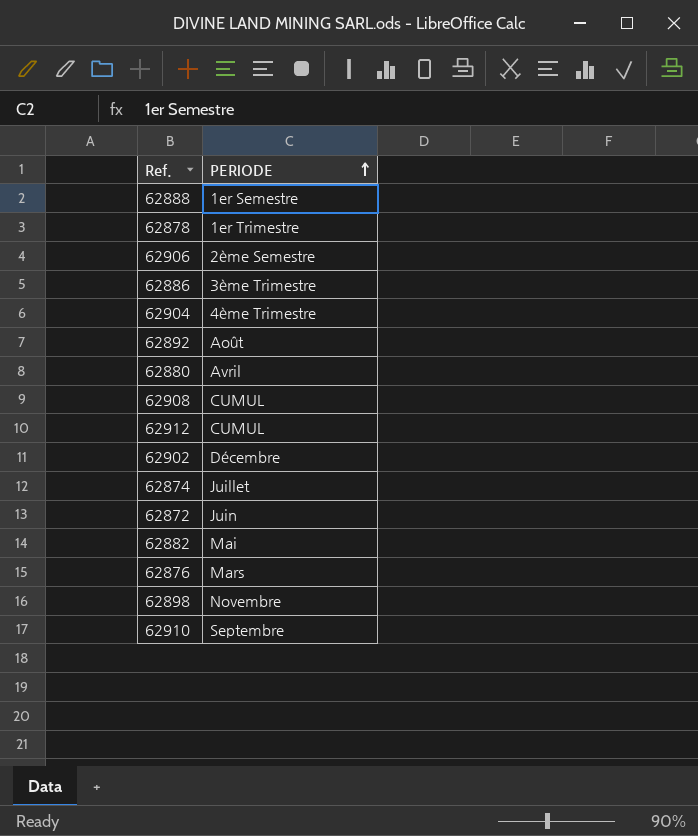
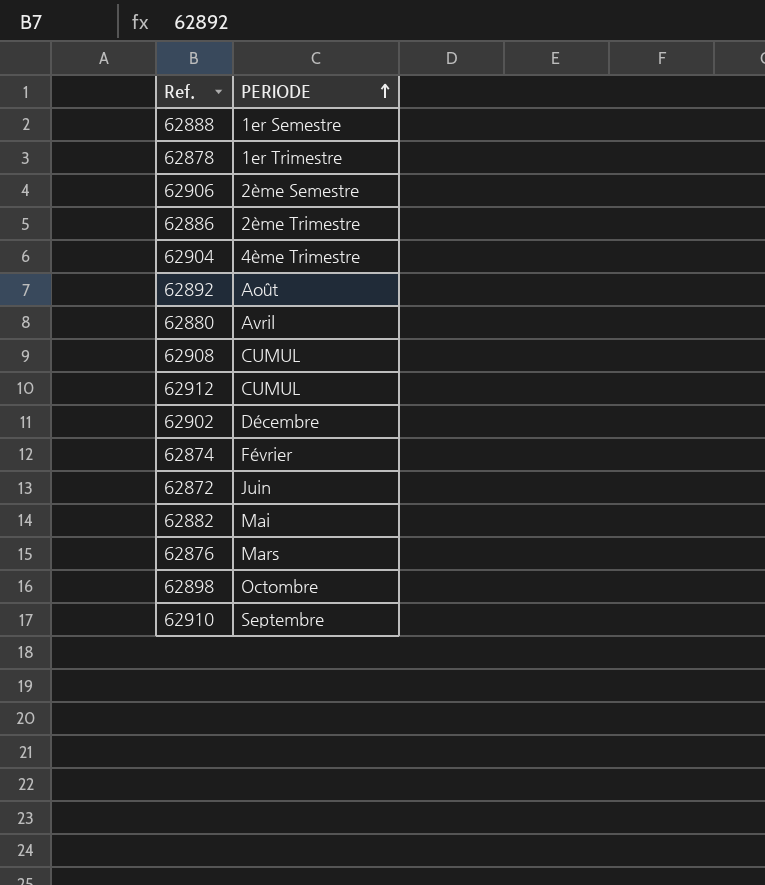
62886 | PERIODE: 3ème Trimestre -> 2ème Trimestre
62874 | PERIODE: Juillet -> Février
62898 | PERIODE: Novembre -> Octombre

